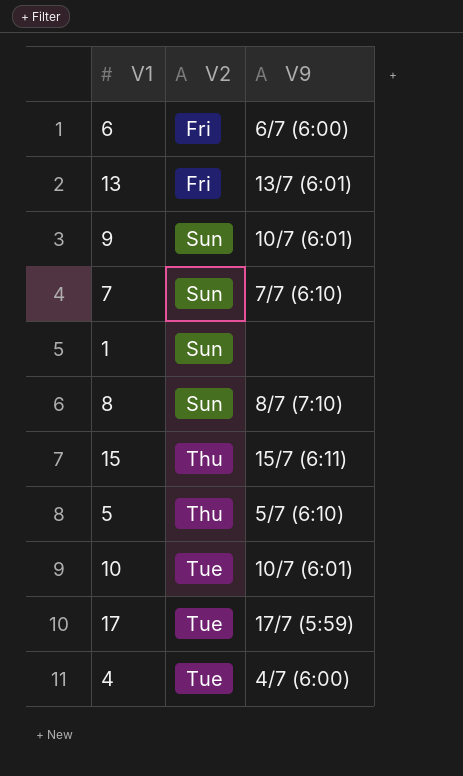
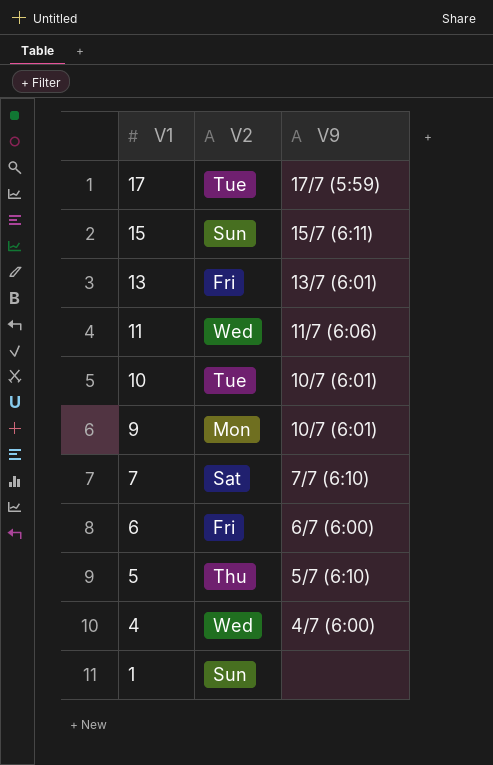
row order: V2 ascending -> V1 descending
row 8: Sun | 8/7 (7:10) -> none
15 | V2: Thu -> Sun
row 11: none -> Wed | 11/7 (6:06)
9 | V2: Sun -> Mon
7 | V2: Sun -> Sat
4 | V2: Tue -> Wed

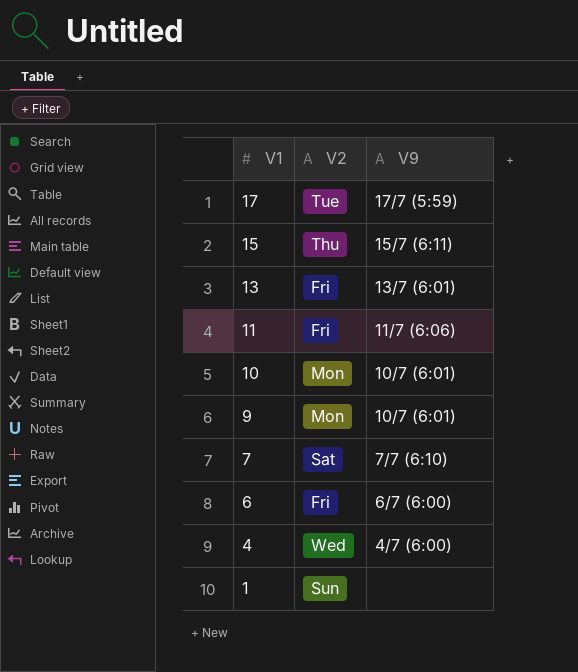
row 5: Thu | 5/7 (6:10) -> none
15 | V2: Sun -> Thu
11 | V2: Wed -> Fri
10 | V2: Tue -> Mon

